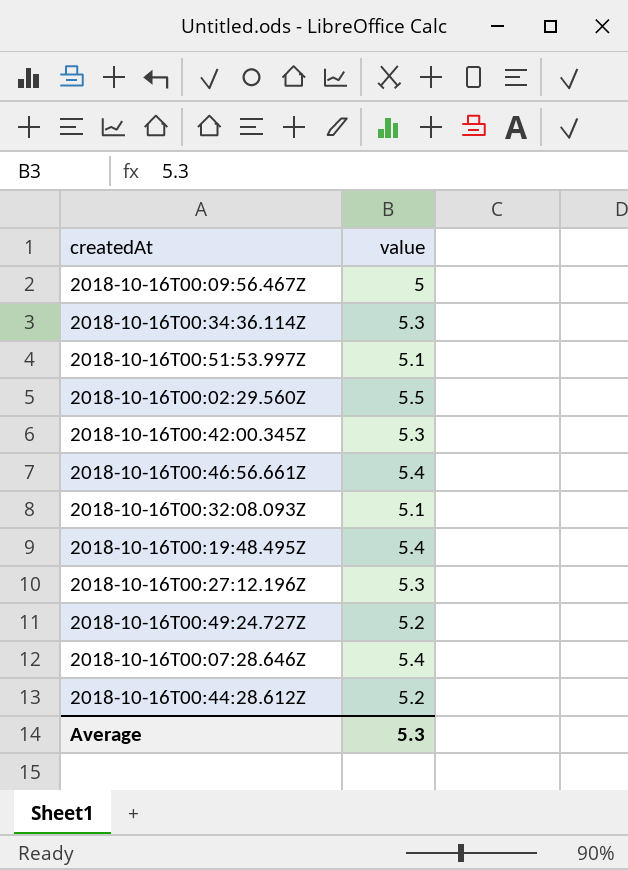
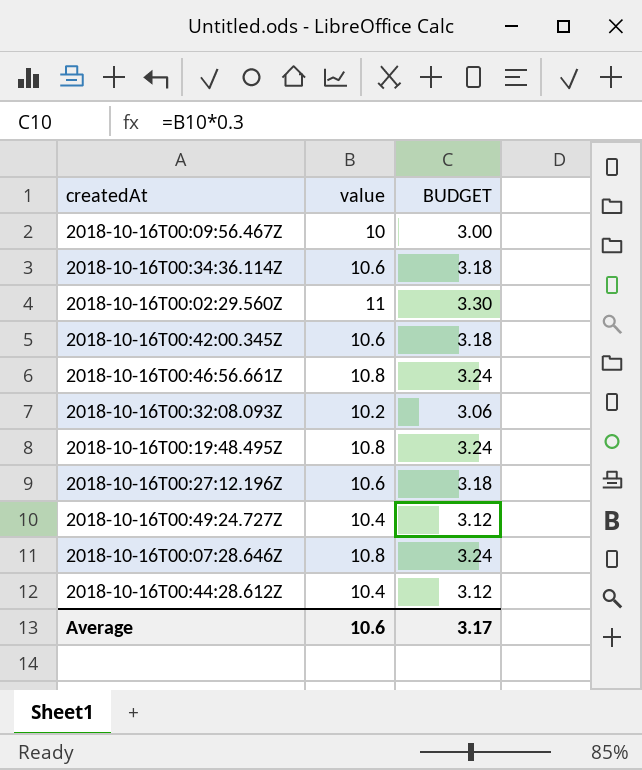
column BUDGET | formula: none -> [value] * 0.3
row 2018-10-16T00:51:53.997Z: 5.1 -> none
2018-10-16T00:09:56.467Z | value: 5 -> 10
2018-10-16T00:34:36.114Z | value: 5.3 -> 10.6
2018-10-16T00:02:29.560Z | value: 5.5 -> 11
2018-10-16T00:42:00.345Z | value: 5.3 -> 10.6
2018-10-16T00:46:56.661Z | value: 5.4 -> 10.8
2018-10-16T00:32:08.093Z | value: 5.1 -> 10.2
2018-10-16T00:19:48.495Z | value: 5.4 -> 10.8
2018-10-16T00:27:12.196Z | value: 5.3 -> 10.6
2018-10-16T00:49:24.727Z | value: 5.2 -> 10.4
2018-10-16T00:07:28.646Z | value: 5.4 -> 10.8
2018-10-16T00:44:28.612Z | value: 5.2 -> 10.4
Average | value: 5.3 -> 10.6

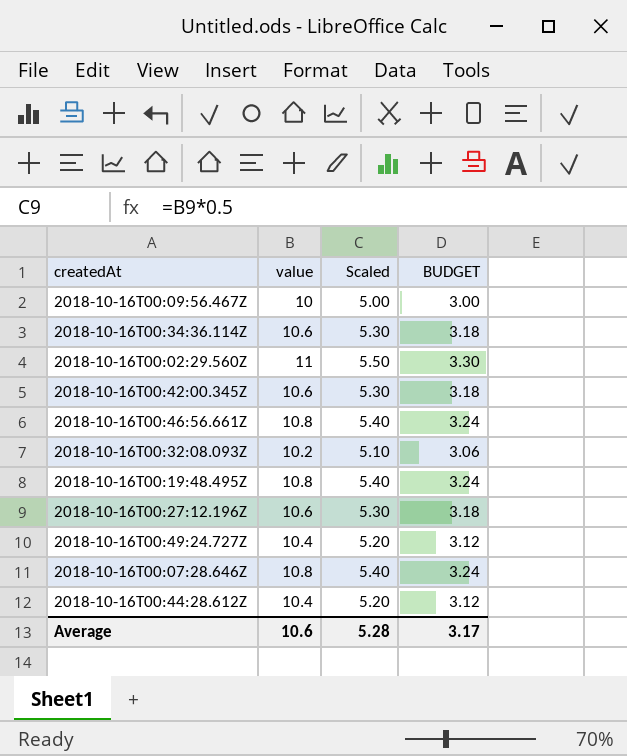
column Scaled | formula: none -> [value] * 0.5

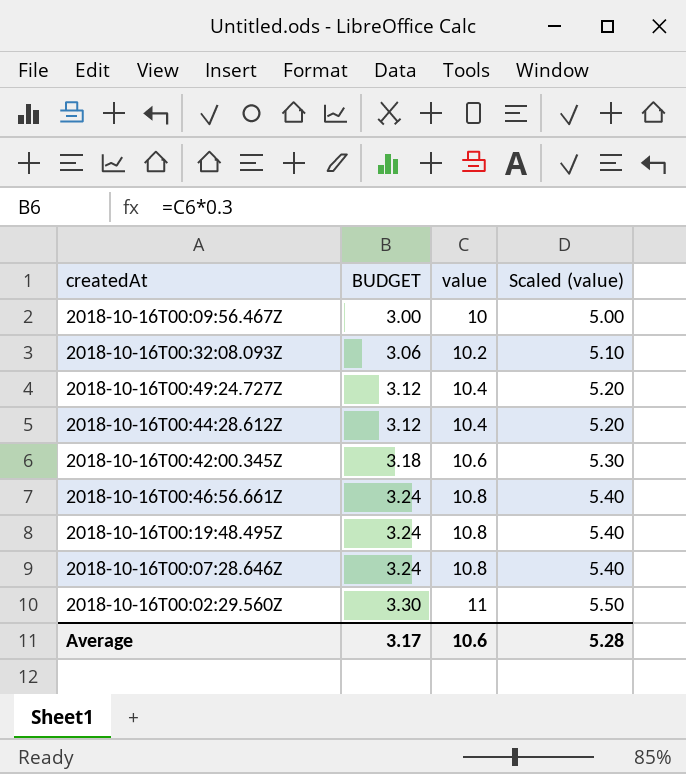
row order: none -> BUDGET ascending
column BUDGET | position: 4 -> 2
column name: Scaled -> Scaled (value)
row 2018-10-16T00:34:36.114Z: 10.6 | 5.30 | 3.18 -> none
row 2018-10-16T00:27:12.196Z: 10.6 | 5.30 | 3.18 -> none

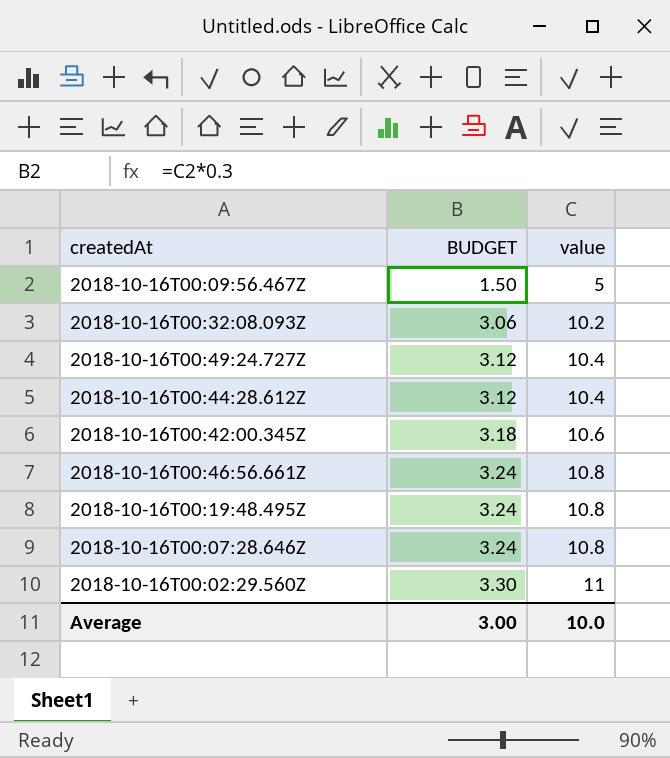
column Scaled (value) | formula: [value] * 0.5 -> none
2018-10-16T00:09:56.467Z | BUDGET: 3.00 -> 1.50
2018-10-16T00:09:56.467Z | value: 10 -> 5
Average | BUDGET: 3.17 -> 3.00
Average | value: 10.6 -> 10.0

